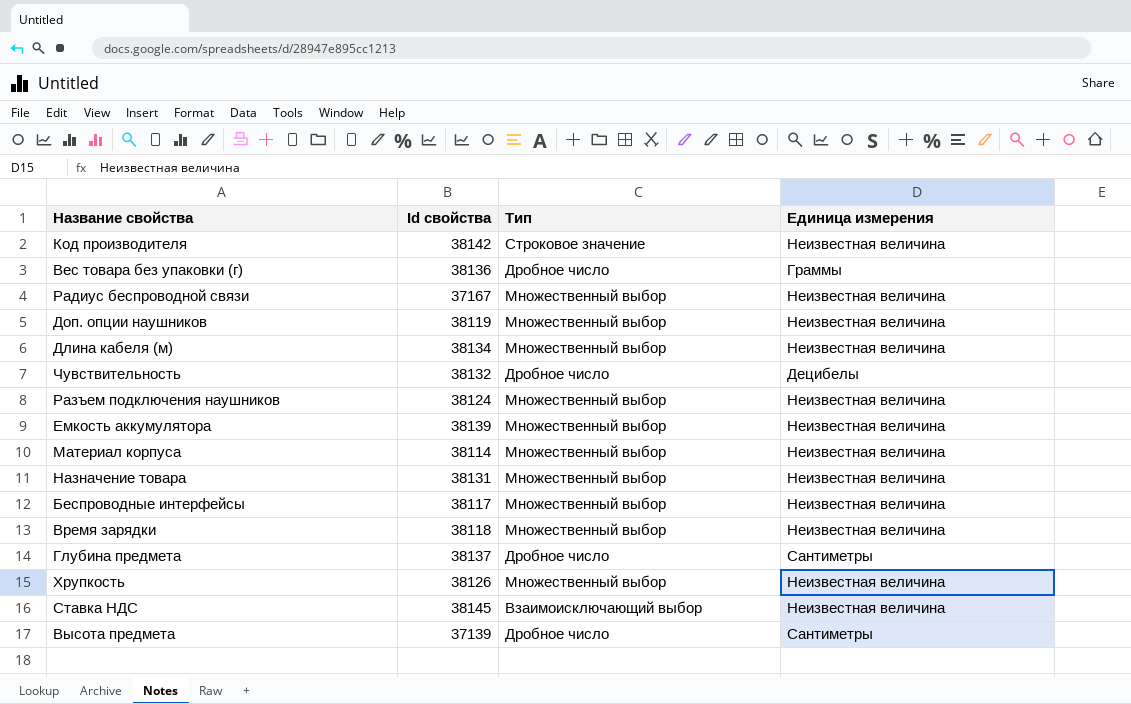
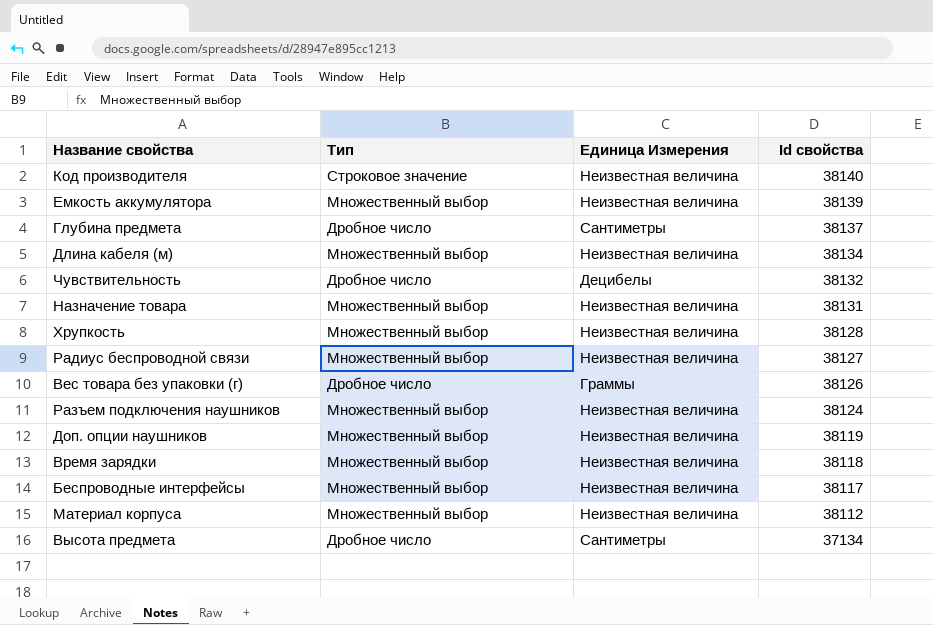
row order: none -> Id свойства descending
column name: Единица измерения -> Единица Измерения
column Id свойства | position: 2 -> 4
row Ставка НДС: 38145 | Взаимоисключающий выбор | Неизвестная величина -> none
Код производителя | Id свойства: 38142 -> 38140
Хрупкость | Id свойства: 38126 -> 38128
Радиус беспроводной связи | Id свойства: 37167 -> 38127
Вес товара без упаковки (г) | Id свойства: 38136 -> 38126
Материал корпуса | Id свойства: 38114 -> 38112
Высота предмета | Id свойства: 37139 -> 37134

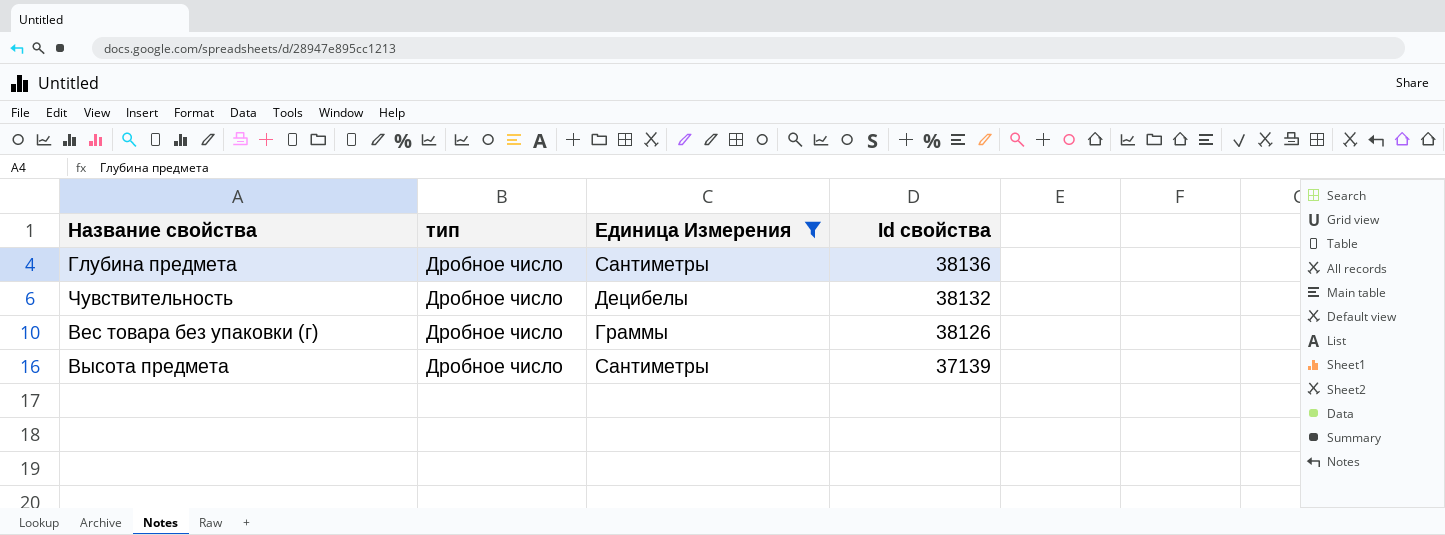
filter: none -> Единица Измерения != Неизвестная величина
column name: Тип -> тип
Глубина предмета | Id свойства: 38137 -> 38136
Высота предмета | Id свойства: 37134 -> 37139

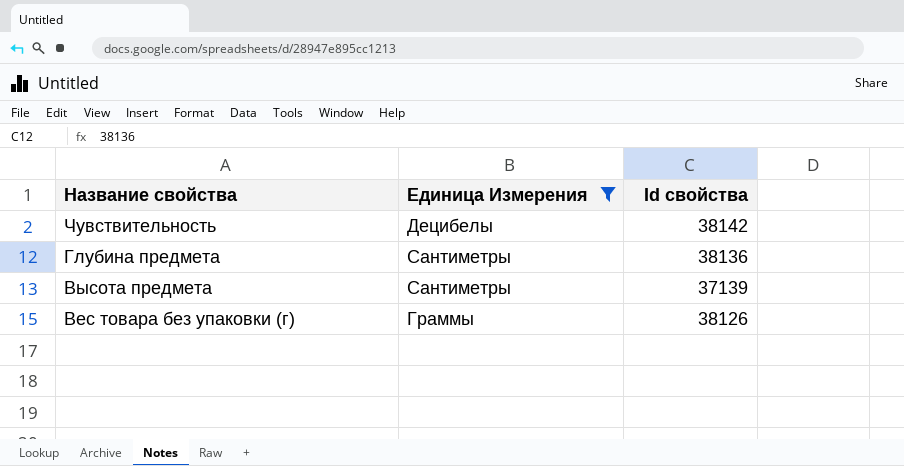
row order: Id свойства descending -> Название свойства descending
column тип | position: 2 -> none
Чувствительность | Id свойства: 38132 -> 38142

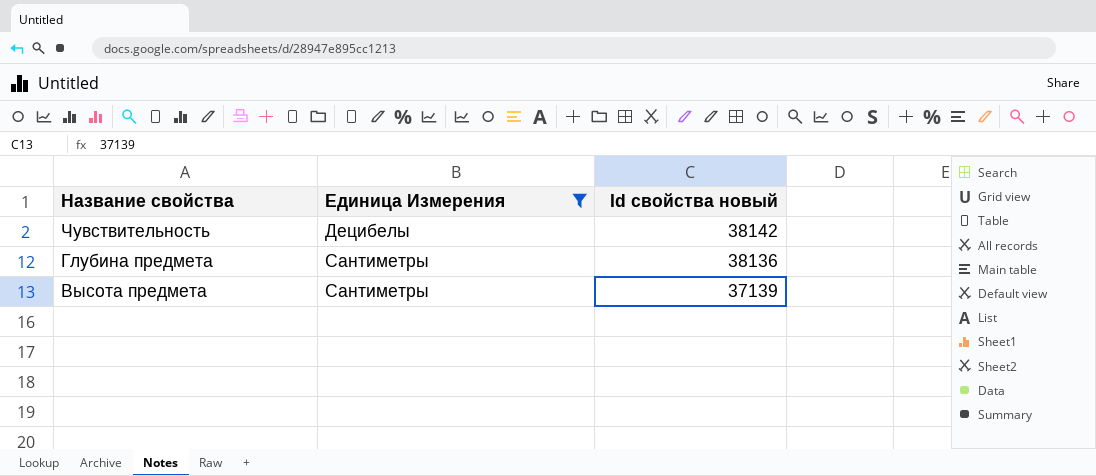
column name: Id свойства -> Id свойства новый
row Вес товара без упаковки (г): Граммы | 38126 -> none

